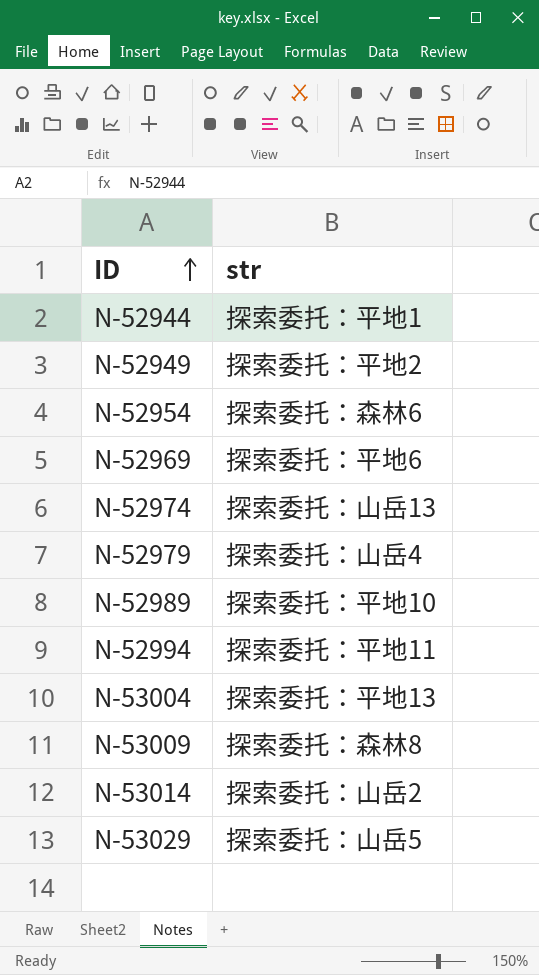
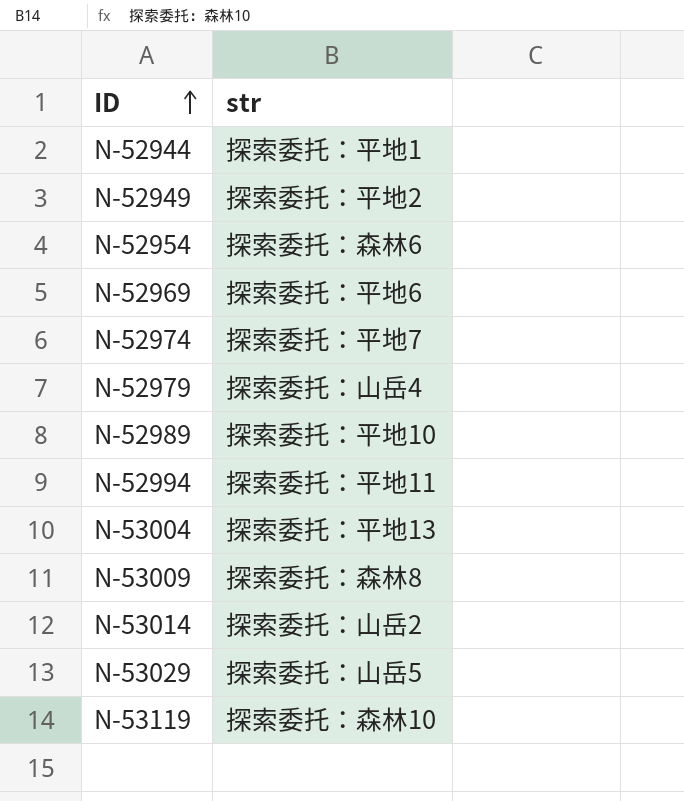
N-52974 | str: 探索委托：山岳13 -> 探索委托：平地7
row N-53119: none -> 探索委托：森林10

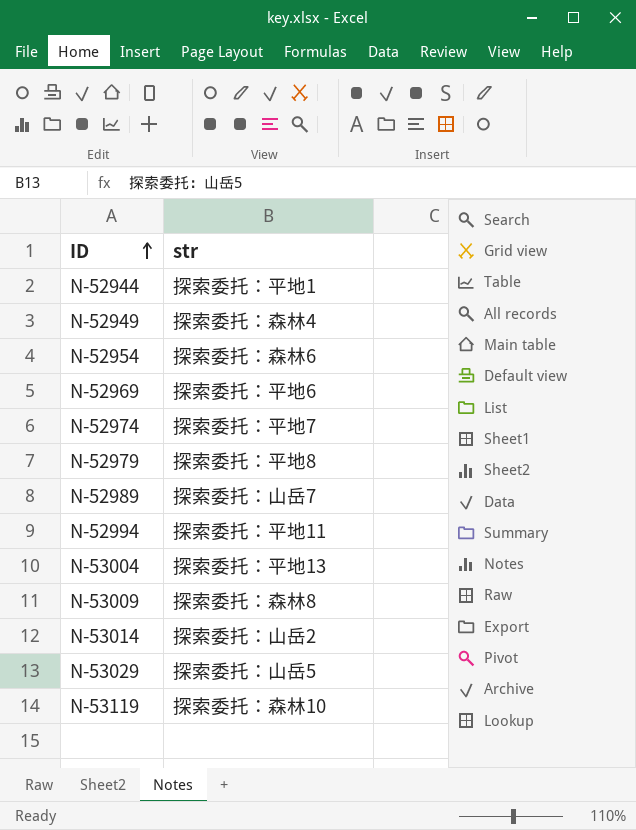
N-52949 | str: 探索委托：平地2 -> 探索委托：森林4
N-52979 | str: 探索委托：山岳4 -> 探索委托：平地8
N-52989 | str: 探索委托：平地10 -> 探索委托：山岳7

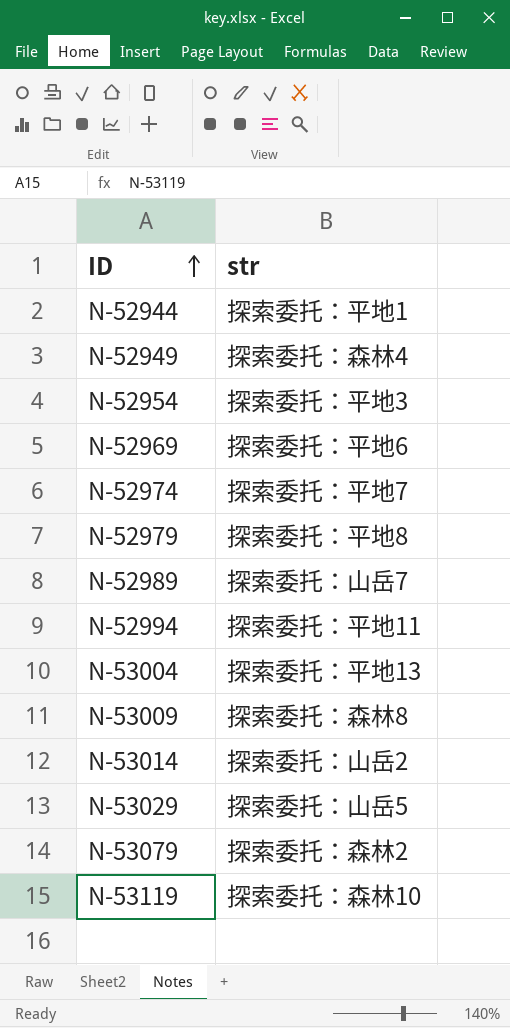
N-52954 | str: 探索委托：森林6 -> 探索委托：平地3
row N-53079: none -> 探索委托：森林2

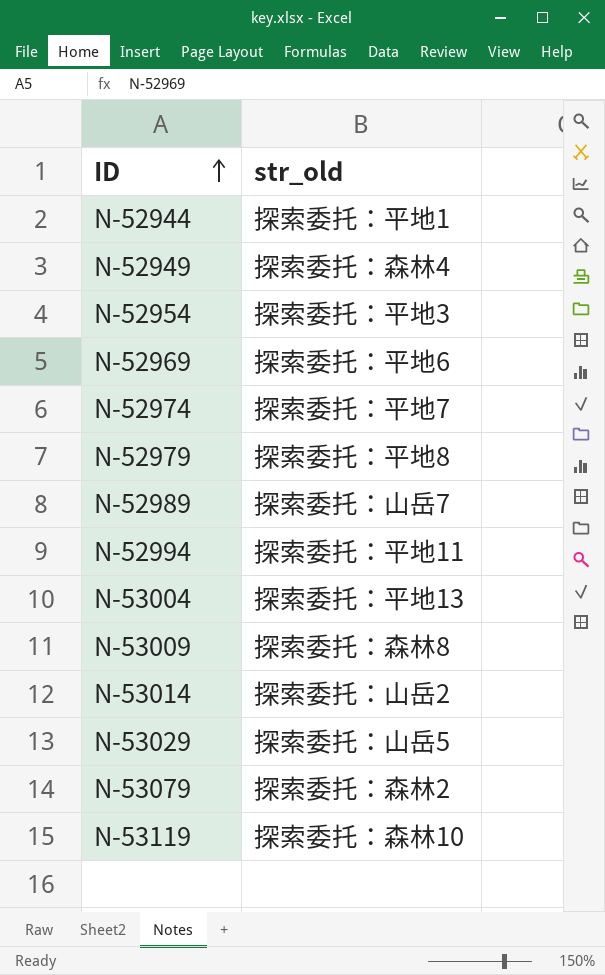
column name: str -> str_old

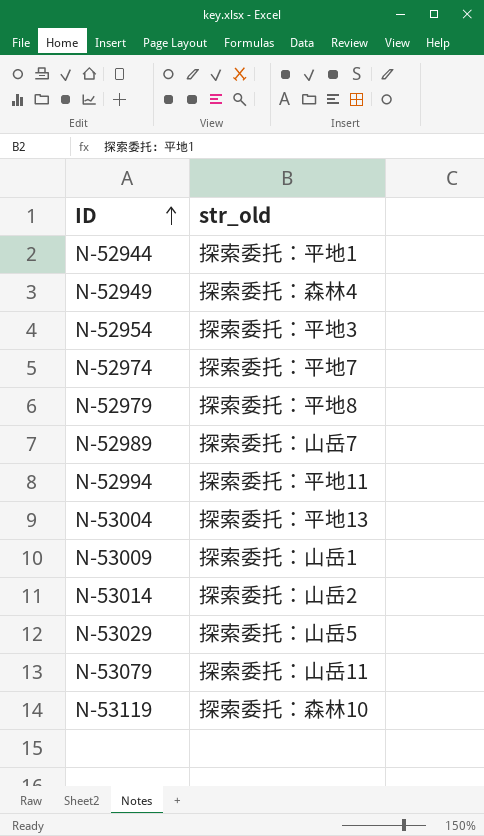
row N-52969: 探索委托：平地6 -> none
N-53009 | str_old: 探索委托：森林8 -> 探索委托：山岳1
N-53079 | str_old: 探索委托：森林2 -> 探索委托：山岳11

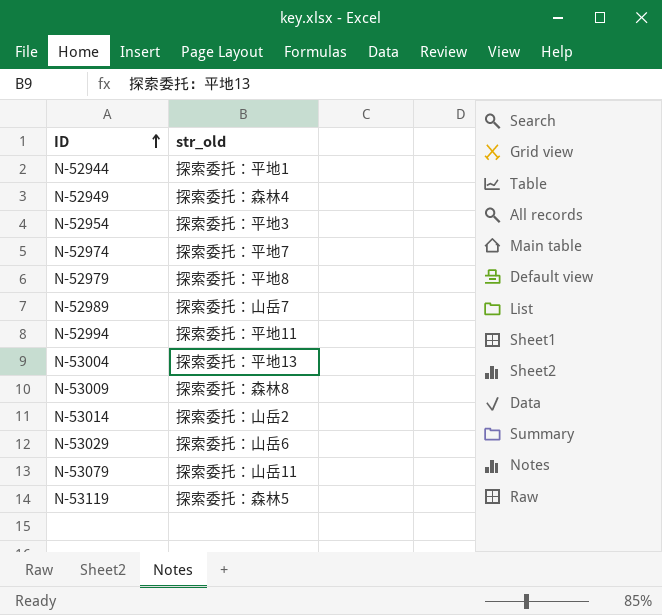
N-53009 | str_old: 探索委托：山岳1 -> 探索委托：森林8
N-53029 | str_old: 探索委托：山岳5 -> 探索委托：山岳6
N-53119 | str_old: 探索委托：森林10 -> 探索委托：森林5

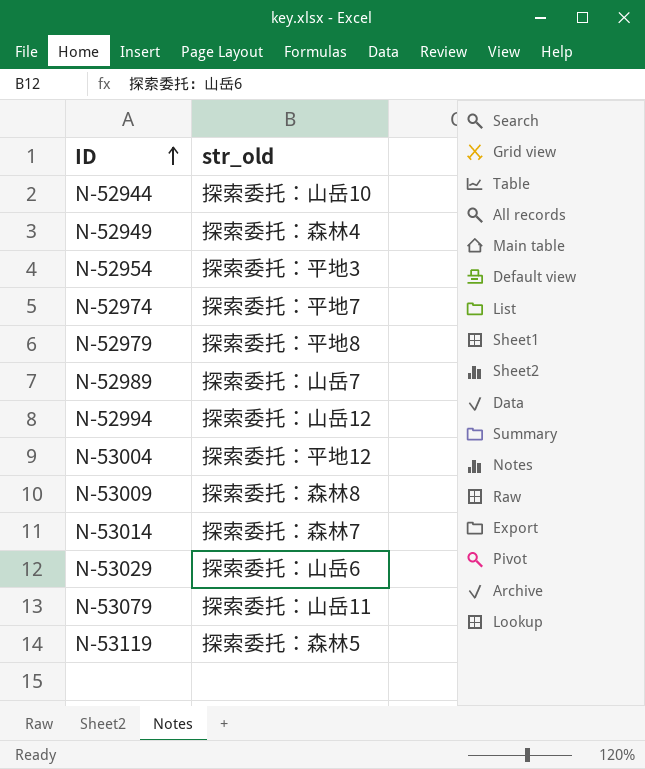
N-52944 | str_old: 探索委托：平地1 -> 探索委托：山岳10
N-52994 | str_old: 探索委托：平地11 -> 探索委托：山岳12
N-53004 | str_old: 探索委托：平地13 -> 探索委托：平地12
N-53014 | str_old: 探索委托：山岳2 -> 探索委托：森林7

